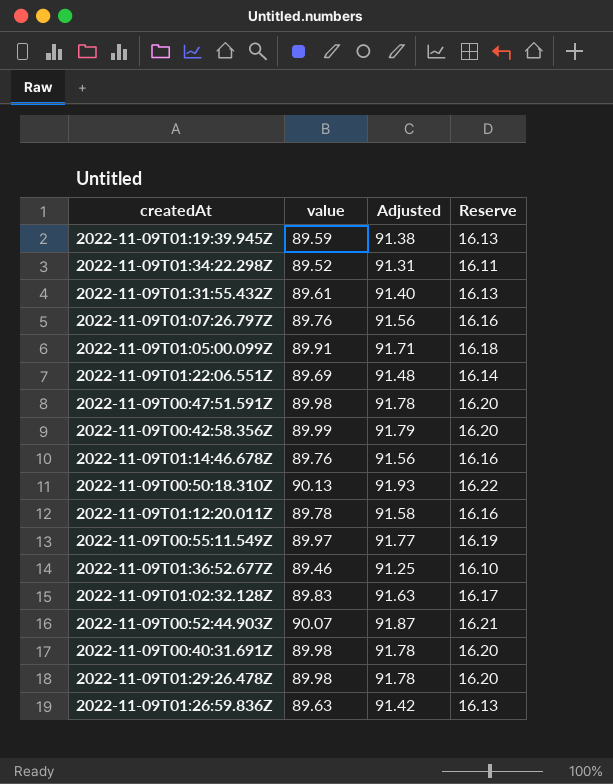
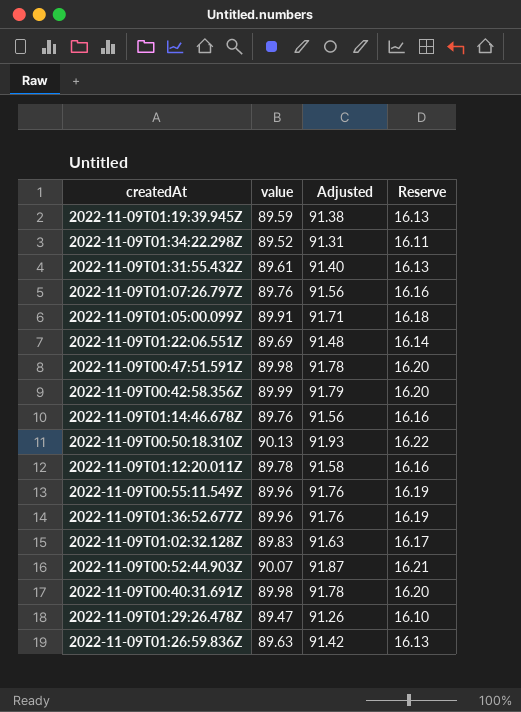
2022-11-09T00:55:11.549Z | value: 89.97 -> 89.96
2022-11-09T00:55:11.549Z | Adjusted: 91.77 -> 91.76
2022-11-09T01:36:52.677Z | value: 89.46 -> 89.96
2022-11-09T01:36:52.677Z | Adjusted: 91.25 -> 91.76
2022-11-09T01:36:52.677Z | Reserve: 16.10 -> 16.19
2022-11-09T01:29:26.478Z | value: 89.98 -> 89.47
2022-11-09T01:29:26.478Z | Adjusted: 91.78 -> 91.26
2022-11-09T01:29:26.478Z | Reserve: 16.20 -> 16.10

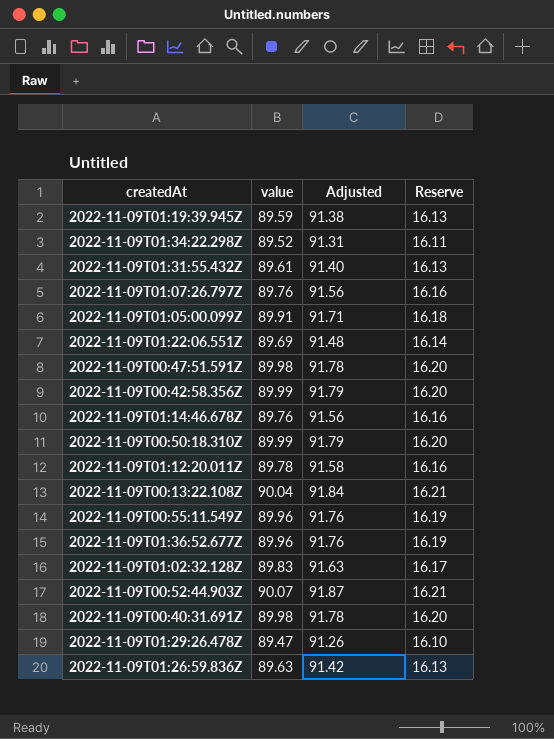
2022-11-09T00:50:18.310Z | value: 90.13 -> 89.99
2022-11-09T00:50:18.310Z | Adjusted: 91.93 -> 91.79
2022-11-09T00:50:18.310Z | Reserve: 16.22 -> 16.20
row 2022-11-09T00:13:22.108Z: none -> 90.04 | 91.84 | 16.21

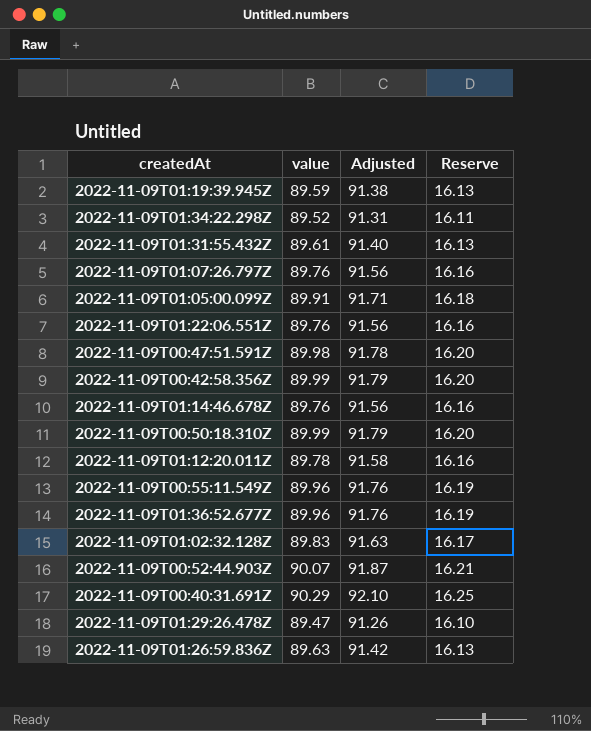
row 2022-11-09T00:13:22.108Z: 90.04 | 91.84 | 16.21 -> none
2022-11-09T01:22:06.551Z | value: 89.69 -> 89.76
2022-11-09T01:22:06.551Z | Adjusted: 91.48 -> 91.56
2022-11-09T01:22:06.551Z | Reserve: 16.14 -> 16.16
2022-11-09T00:40:31.691Z | value: 89.98 -> 90.29
2022-11-09T00:40:31.691Z | Adjusted: 91.78 -> 92.10
2022-11-09T00:40:31.691Z | Reserve: 16.20 -> 16.25

